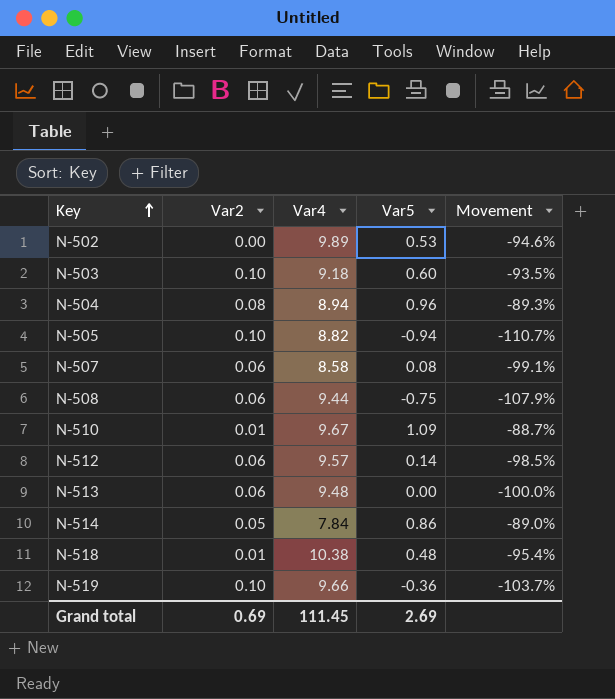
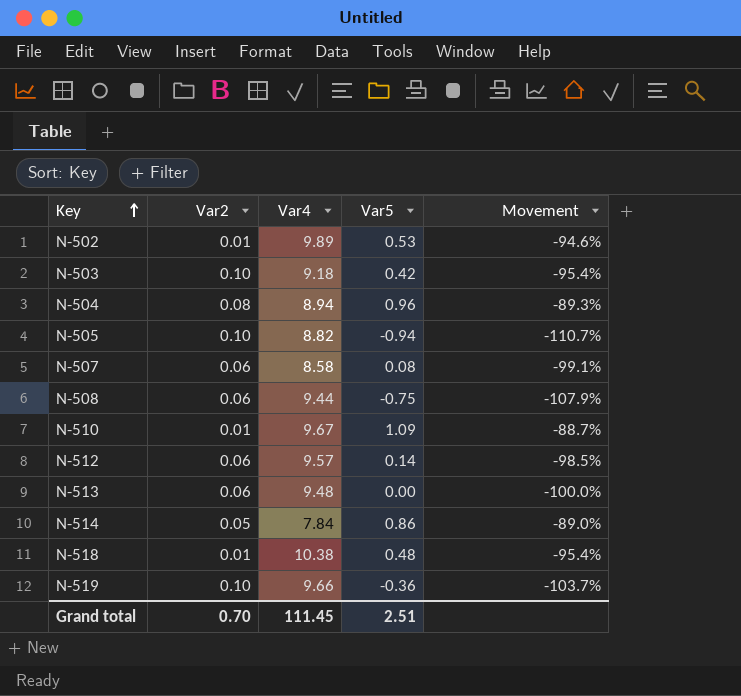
N-502 | Var2: 0.00 -> 0.01
N-503 | Var5: 0.60 -> 0.42
N-503 | Movement: -93.5% -> -95.4%
Grand total | Var2: 0.69 -> 0.70
Grand total | Var5: 2.69 -> 2.51

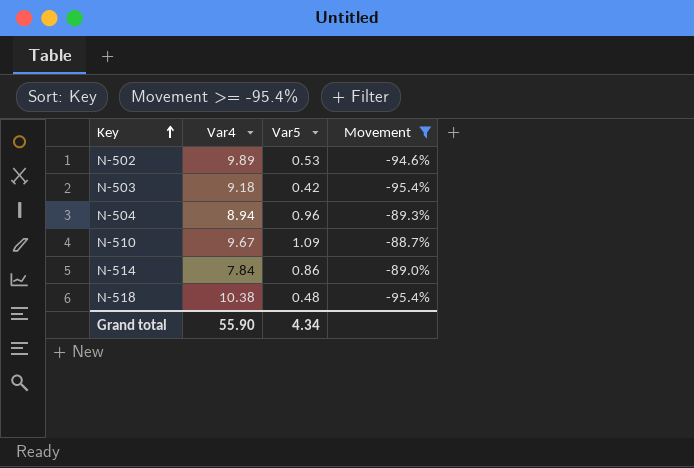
filter: none -> Movement >= -95.4%
column Var2 | position: 2 -> none
Grand total | Var4: 111.45 -> 55.90
Grand total | Var5: 2.51 -> 4.34

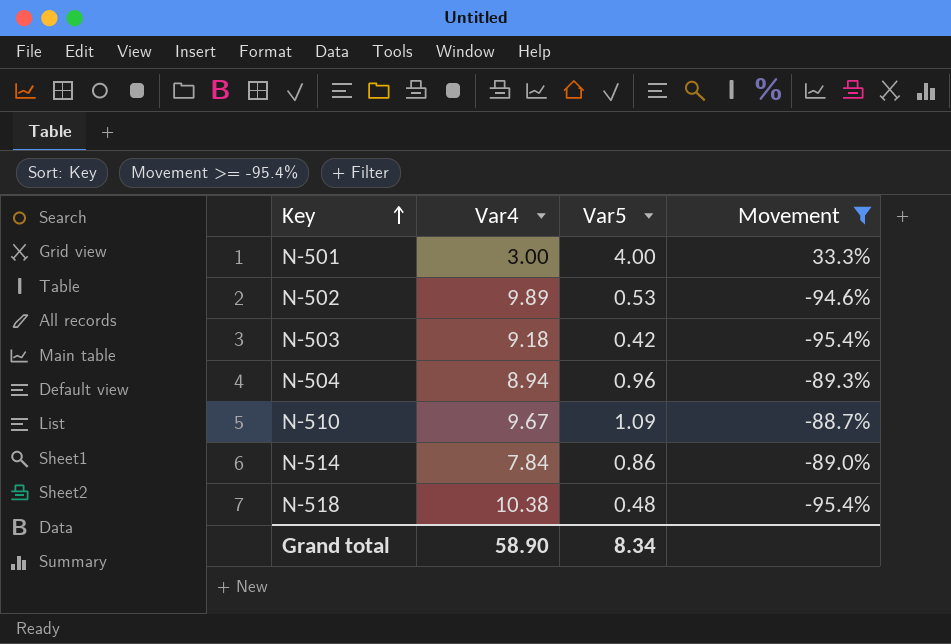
row N-501: none -> 3.00 | 4.00 | 33.3%
Grand total | Var4: 55.90 -> 58.90
Grand total | Var5: 4.34 -> 8.34

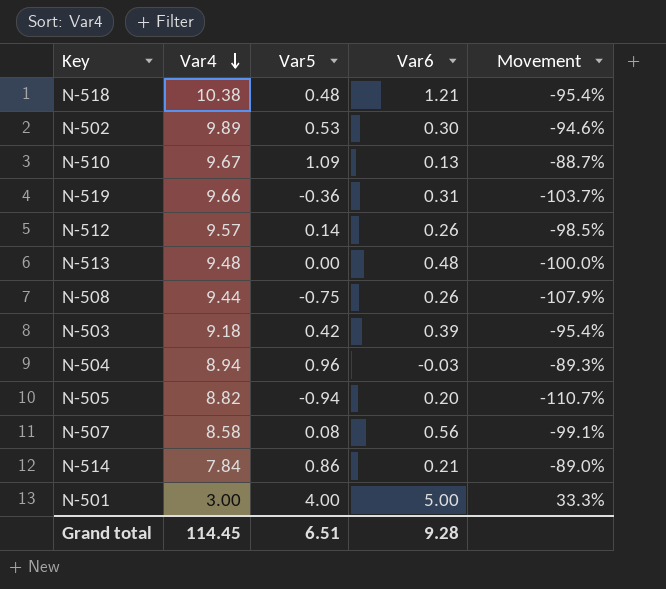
filter: Movement >= -95.4% -> none
row order: Key ascending -> Var4 descending
column Var6 | position: none -> 4
Grand total | Var4: 58.90 -> 114.45
Grand total | Var5: 8.34 -> 6.51

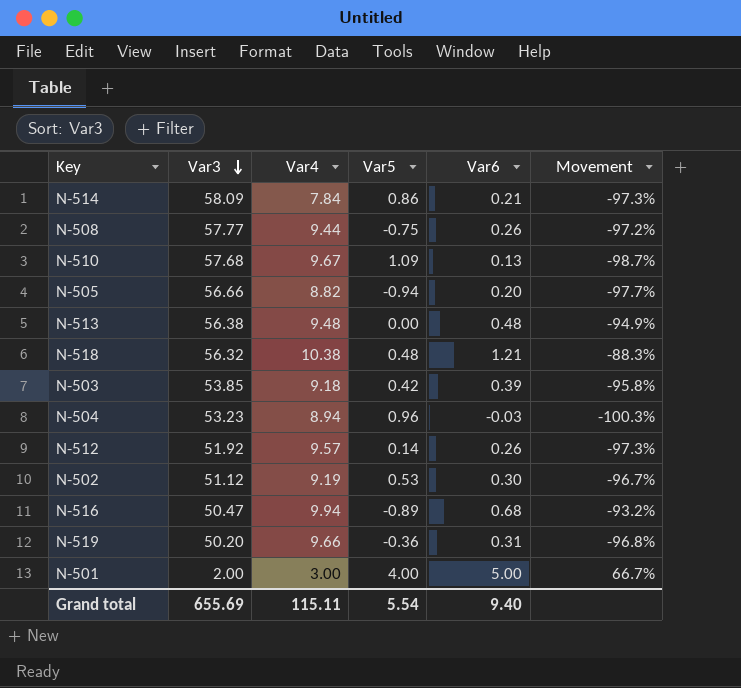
row order: Var4 descending -> Var3 descending
column Var3 | position: none -> 2
column Movement | formula: ([Var5] - [Var4]) / [Var4] -> ([Var6] - [Var4]) / [Var4]
row N-507: 8.58 | 0.08 | 0.56 | -99.1% -> none
N-502 | Var4: 9.89 -> 9.19
row N-516: none -> 50.47 | 9.94 | -0.89 | 0.68 | -93.2%
Grand total | Var4: 114.45 -> 115.11
Grand total | Var5: 6.51 -> 5.54
Grand total | Var6: 9.28 -> 9.40

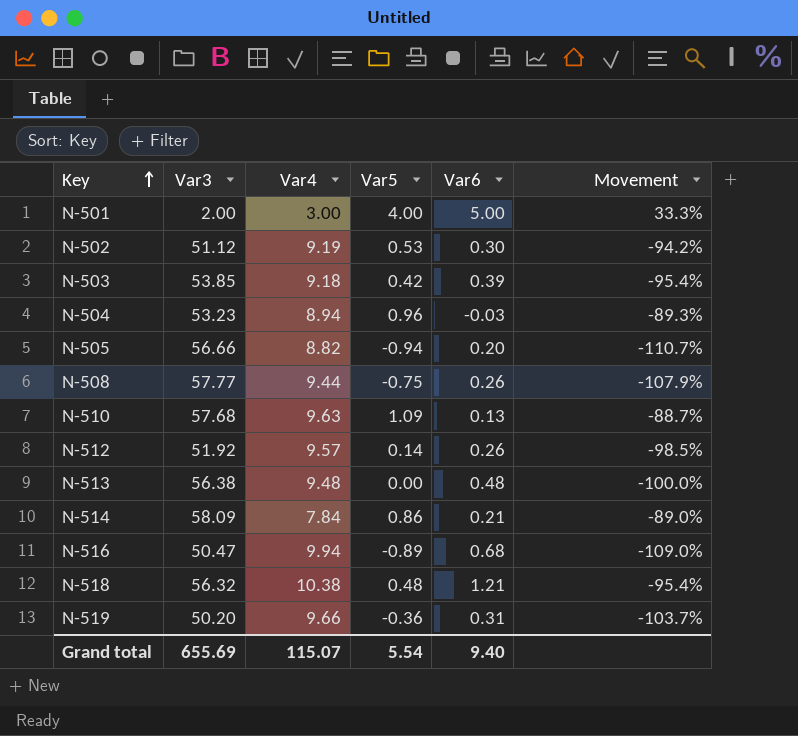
row order: Var3 descending -> Key ascending
column Movement | formula: ([Var6] - [Var4]) / [Var4] -> ([Var5] - [Var4]) / [Var4]
N-510 | Var4: 9.67 -> 9.63
Grand total | Var4: 115.11 -> 115.07

